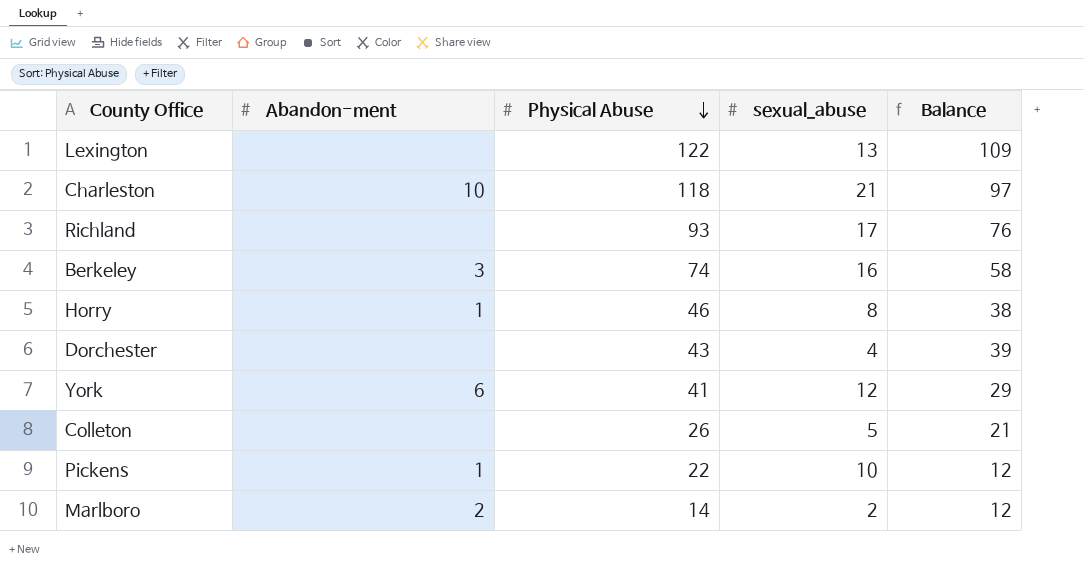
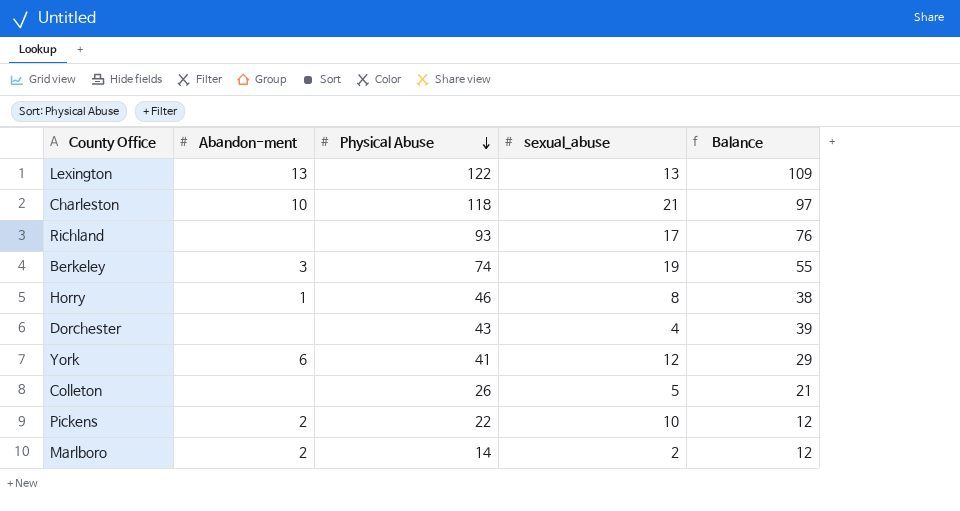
Lexington | Abandon-ment: none -> 13
Berkeley | sexual_abuse: 16 -> 19
Berkeley | Balance: 58 -> 55
Pickens | Abandon-ment: 1 -> 2

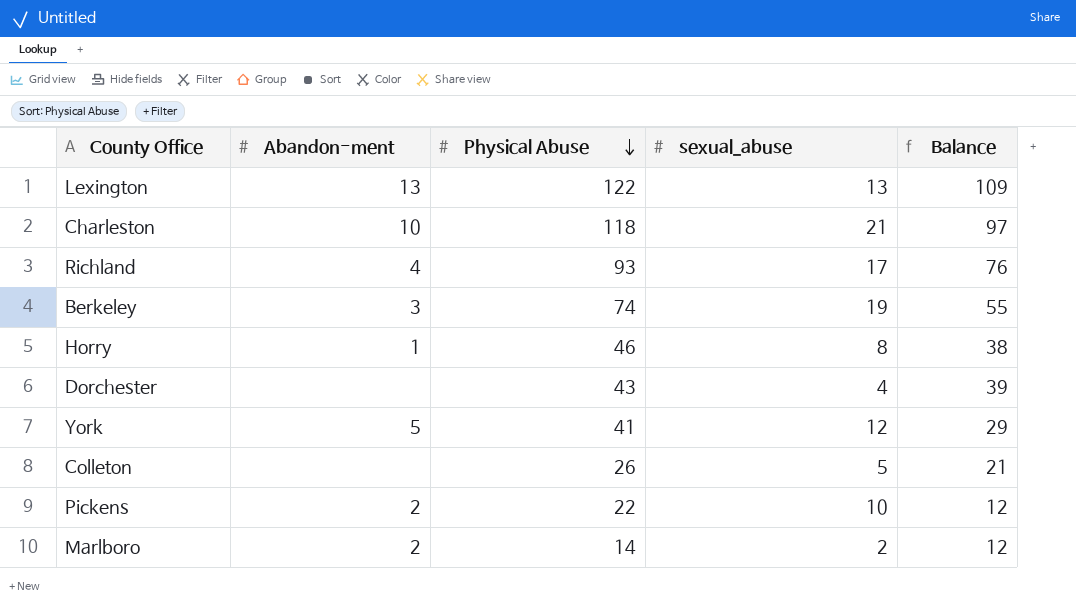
Richland | Abandon-ment: none -> 4
York | Abandon-ment: 6 -> 5

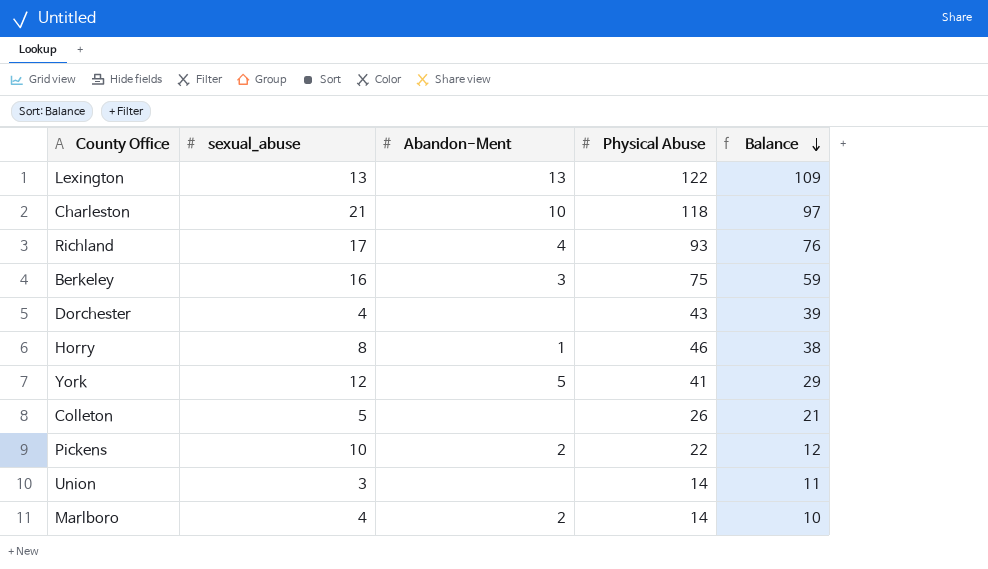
row order: Physical Abuse descending -> Balance descending
column sexual_abuse | position: 4 -> 2
column name: Abandon-ment -> Abandon-Ment
Berkeley | sexual_abuse: 19 -> 16
Berkeley | Physical Abuse: 74 -> 75
Berkeley | Balance: 55 -> 59
row Union: none -> 3 | none | 14 | 11
Marlboro | sexual_abuse: 2 -> 4
Marlboro | Balance: 12 -> 10

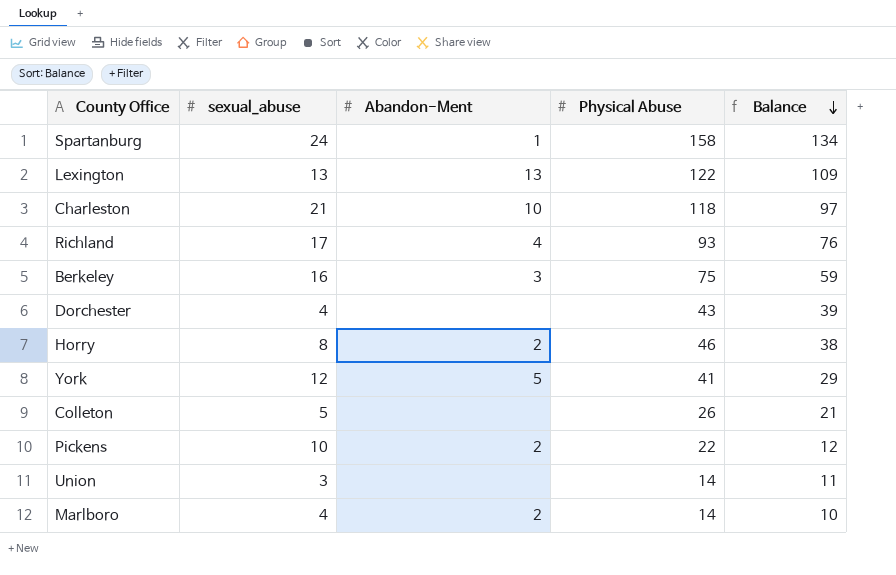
row Spartanburg: none -> 24 | 1 | 158 | 134
Horry | Abandon-Ment: 1 -> 2

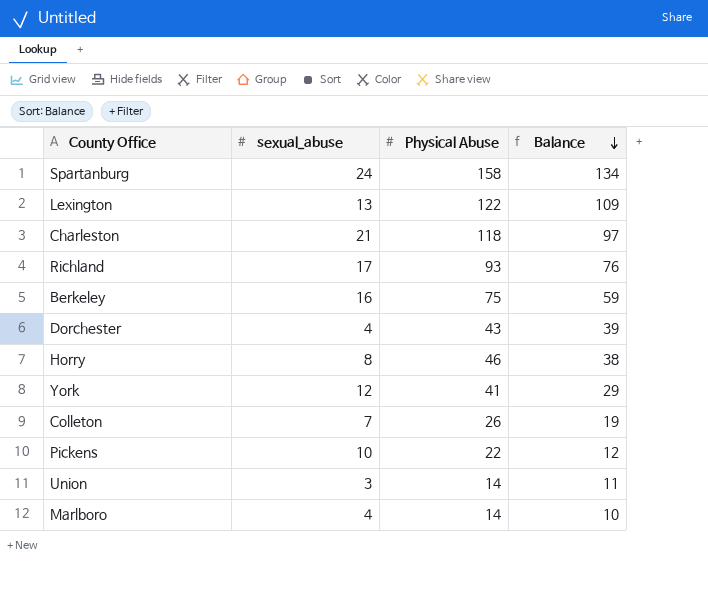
column Abandon-Ment | position: 3 -> none
Colleton | sexual_abuse: 5 -> 7
Colleton | Balance: 21 -> 19

